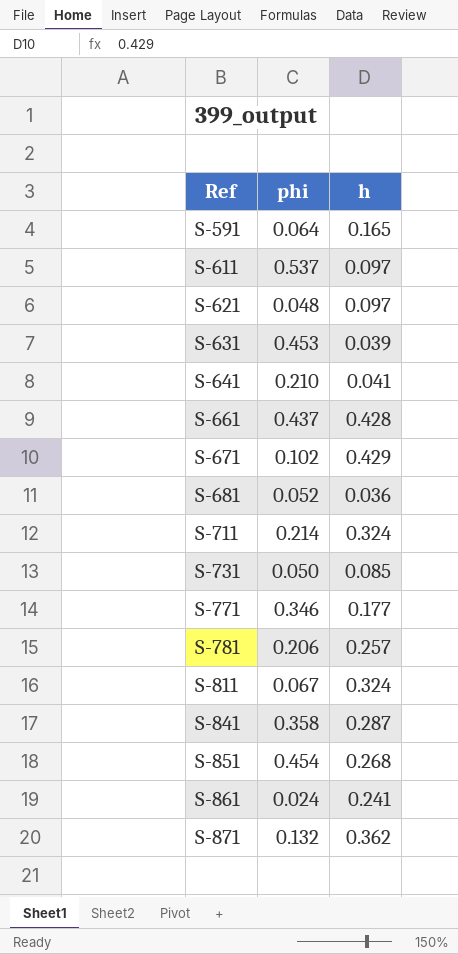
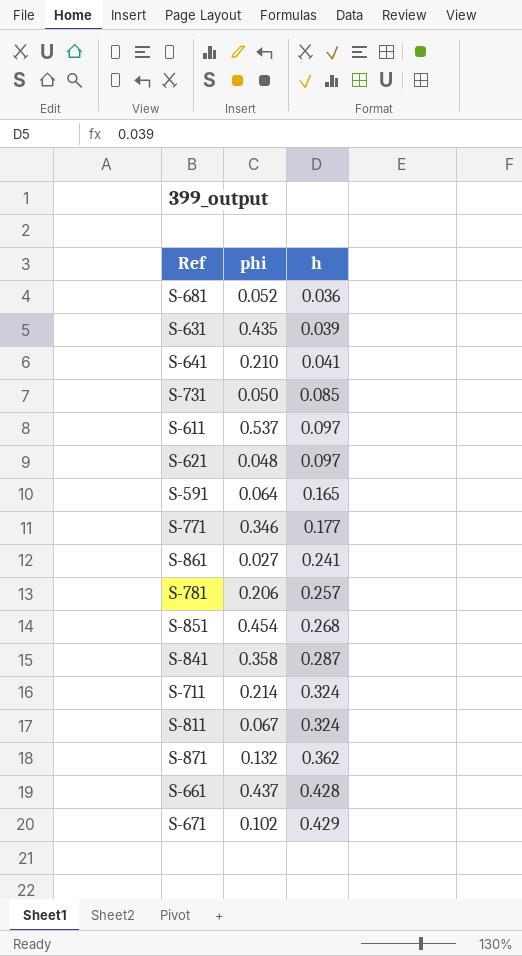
row order: Ref ascending -> h ascending
S-631 | phi: 0.453 -> 0.435
S-861 | phi: 0.024 -> 0.027

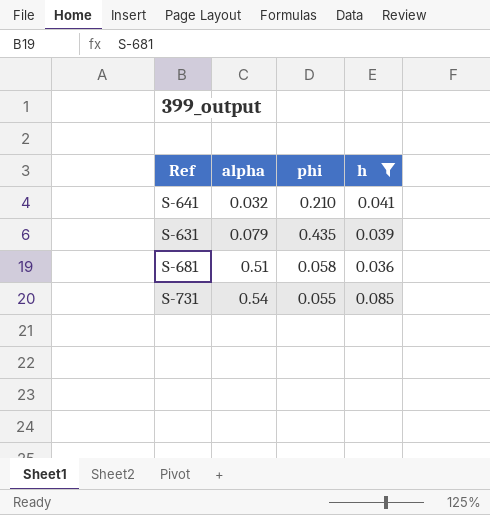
filter: none -> h <= 0.085
row order: h ascending -> alpha ascending
column alpha | position: none -> 2
S-681 | phi: 0.052 -> 0.058
S-731 | phi: 0.050 -> 0.055

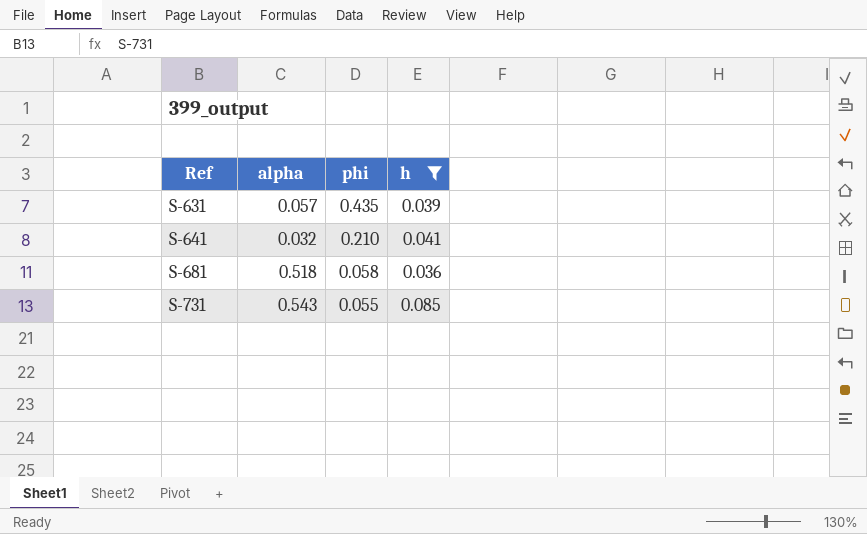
row order: alpha ascending -> Ref ascending
S-631 | alpha: 0.079 -> 0.057
S-681 | alpha: 0.51 -> 0.518
S-731 | alpha: 0.54 -> 0.543

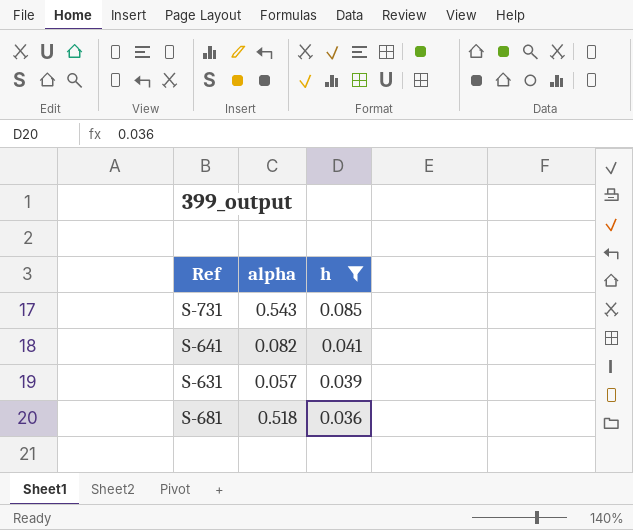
row order: Ref ascending -> h descending
column phi | position: 3 -> none
S-641 | alpha: 0.032 -> 0.082

